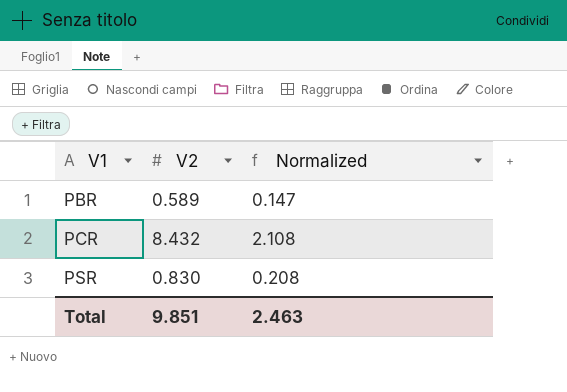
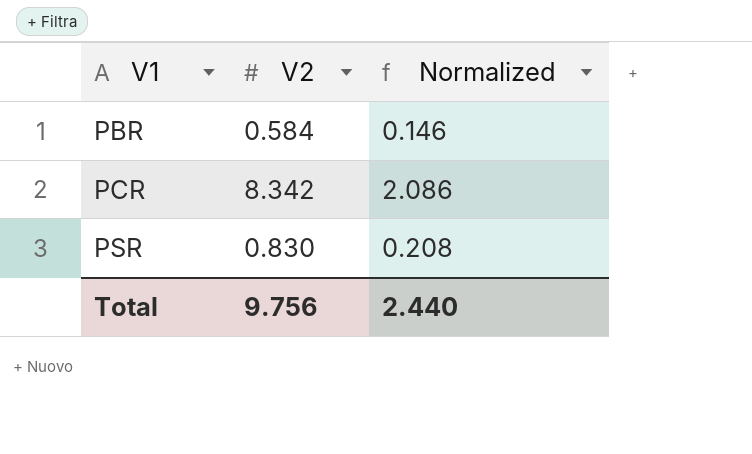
PBR | V2: 0.589 -> 0.584
PBR | Normalized: 0.147 -> 0.146
PCR | V2: 8.432 -> 8.342
PCR | Normalized: 2.108 -> 2.086
Total | V2: 9.851 -> 9.756
Total | Normalized: 2.463 -> 2.440

